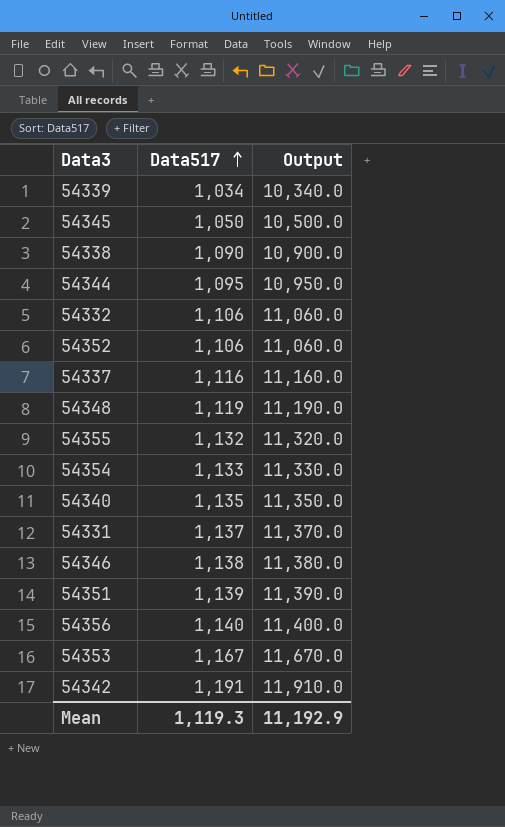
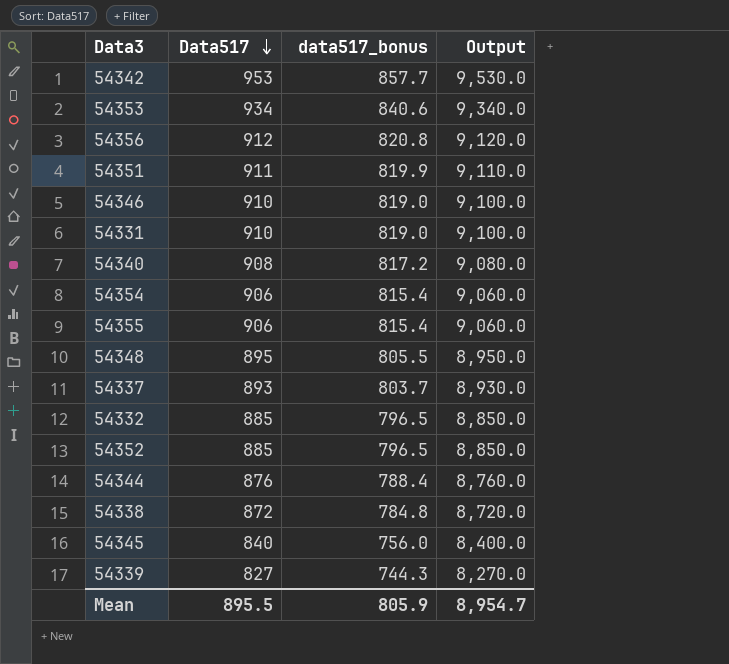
row order: Data517 ascending -> Data517 descending
column data517_bonus | formula: none -> [Data517] * 0.9
54342 | Data517: 1,191 -> 953
54342 | Output: 11,910.0 -> 9,530.0
54353 | Data517: 1,167 -> 934
54353 | Output: 11,670.0 -> 9,340.0
54356 | Data517: 1,140 -> 912
54356 | Output: 11,400.0 -> 9,120.0
54351 | Data517: 1,139 -> 911
54351 | Output: 11,390.0 -> 9,110.0
54346 | Data517: 1,138 -> 910
54346 | Output: 11,380.0 -> 9,100.0
54331 | Data517: 1,137 -> 910
54331 | Output: 11,370.0 -> 9,100.0
54340 | Data517: 1,135 -> 908
54340 | Output: 11,350.0 -> 9,080.0
54354 | Data517: 1,133 -> 906
54354 | Output: 11,330.0 -> 9,060.0
54355 | Data517: 1,132 -> 906
54355 | Output: 11,320.0 -> 9,060.0
54348 | Data517: 1,119 -> 895
54348 | Output: 11,190.0 -> 8,950.0
54337 | Data517: 1,116 -> 893
54337 | Output: 11,160.0 -> 8,930.0
54332 | Data517: 1,106 -> 885
54332 | Output: 11,060.0 -> 8,850.0
54352 | Data517: 1,106 -> 885
54352 | Output: 11,060.0 -> 8,850.0
54344 | Data517: 1,095 -> 876
54344 | Output: 10,950.0 -> 8,760.0
54338 | Data517: 1,090 -> 872
54338 | Output: 10,900.0 -> 8,720.0
54345 | Data517: 1,050 -> 840
54345 | Output: 10,500.0 -> 8,400.0
54339 | Data517: 1,034 -> 827
54339 | Output: 10,340.0 -> 8,270.0
Mean | Data517: 1,119.3 -> 895.5
Mean | Output: 11,192.9 -> 8,954.7

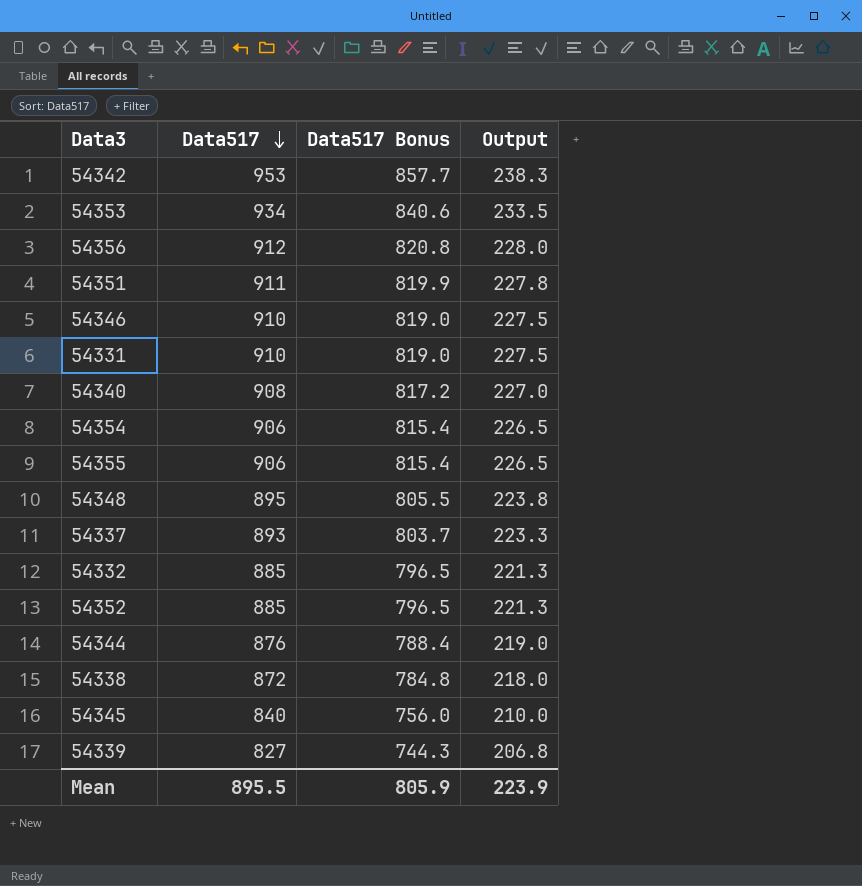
column name: data517_bonus -> Data517 Bonus
column Output | formula: [Data517] * 10 -> [Data517] * 0.25
Mean | Output: 8,954.7 -> 223.9

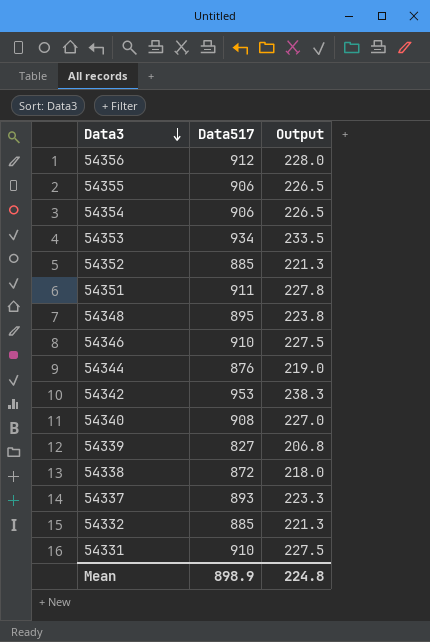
row order: Data517 descending -> Data3 descending
column Data517 Bonus | formula: [Data517] * 0.9 -> none
row 54345: 840 | 756.0 | 210.0 -> none
Mean | Data517: 895.5 -> 898.9
Mean | Output: 223.9 -> 224.8

